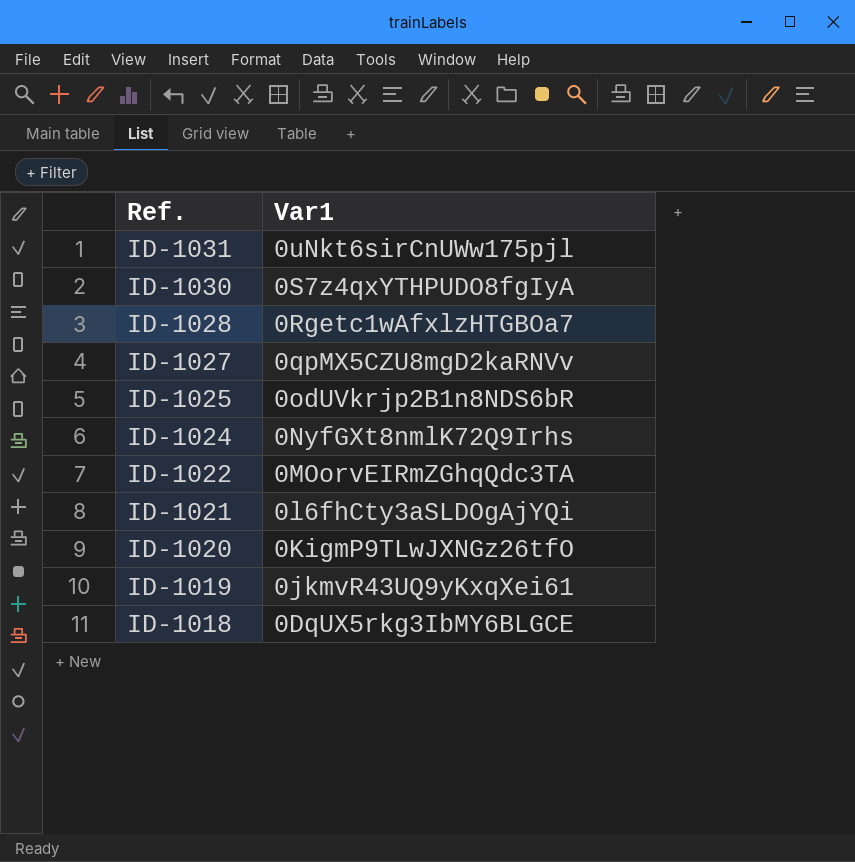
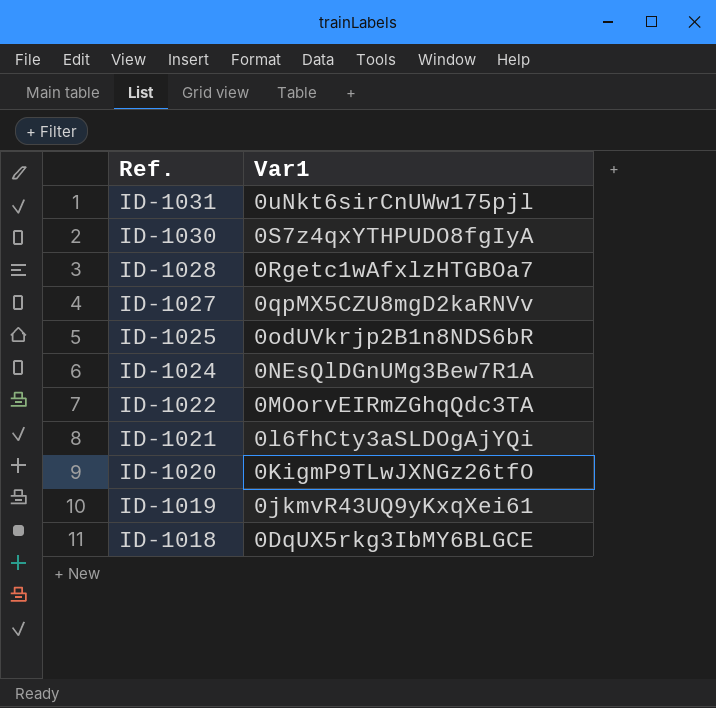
ID-1024 | Var1: 0NyfGXt8nmlK72Q9Irhs -> 0NEsQlDGnUMg3Bew7R1A

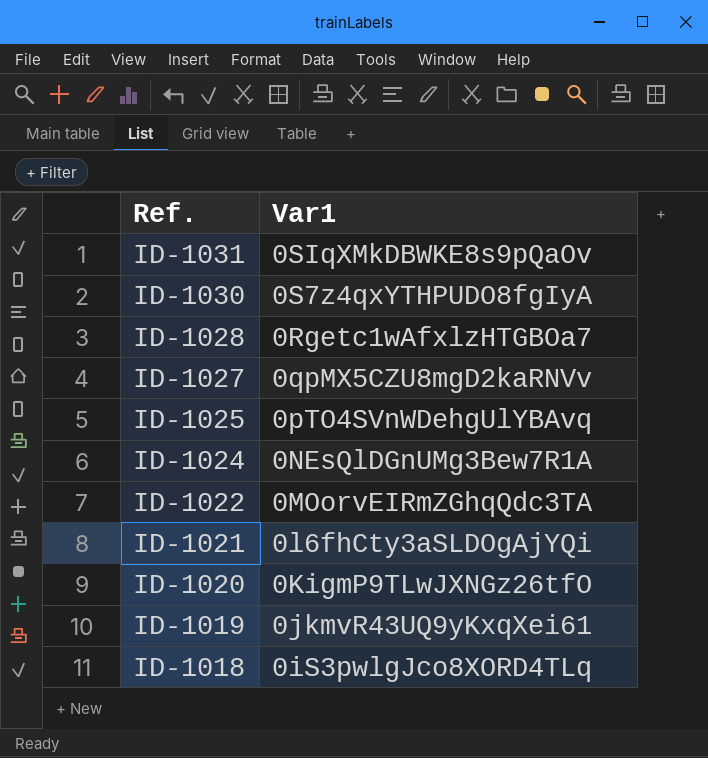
ID-1031 | Var1: 0uNkt6sirCnUWw175pjl -> 0SIqXMkDBWKE8s9pQaOv
ID-1025 | Var1: 0odUVkrjp2B1n8NDS6bR -> 0pTO4SVnWDehgUlYBAvq
ID-1018 | Var1: 0DqUX5rkg3IbMY6BLGCE -> 0iS3pwlgJco8XORD4TLq

